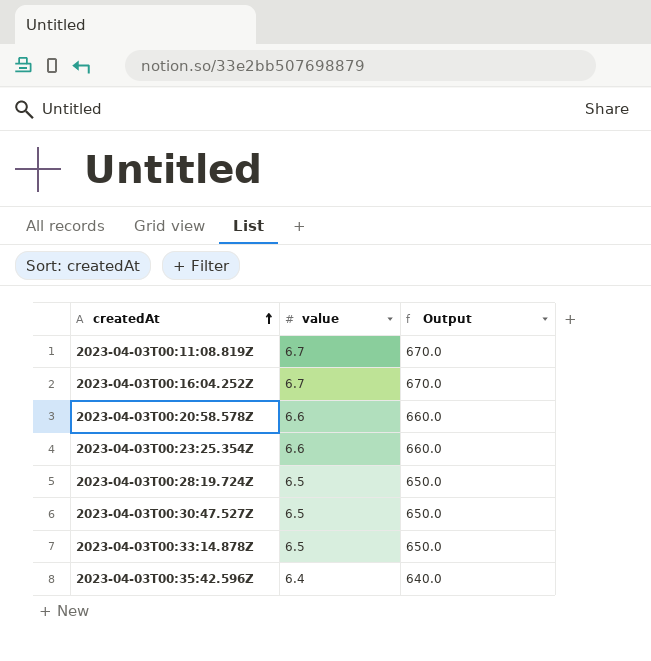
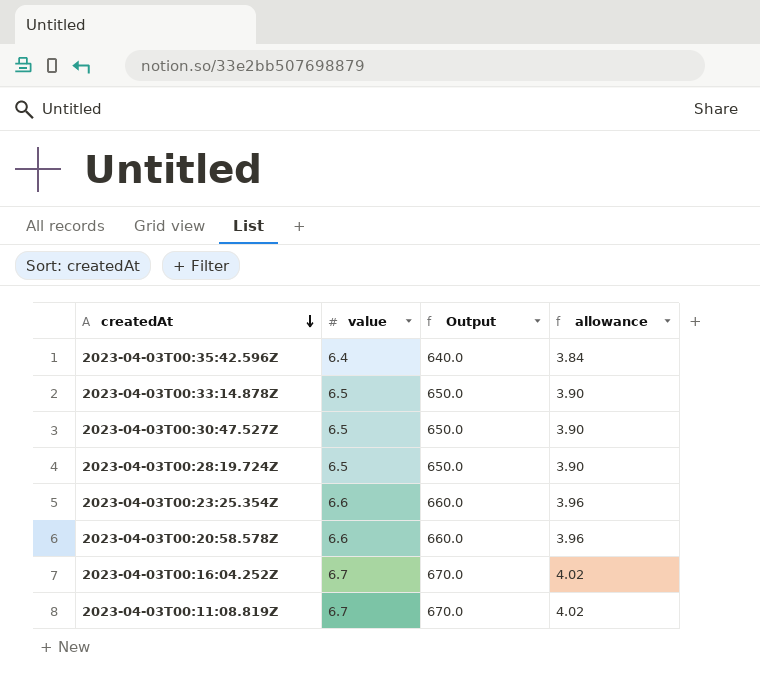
row order: createdAt ascending -> createdAt descending
column allowance | formula: none -> [value] * 0.6

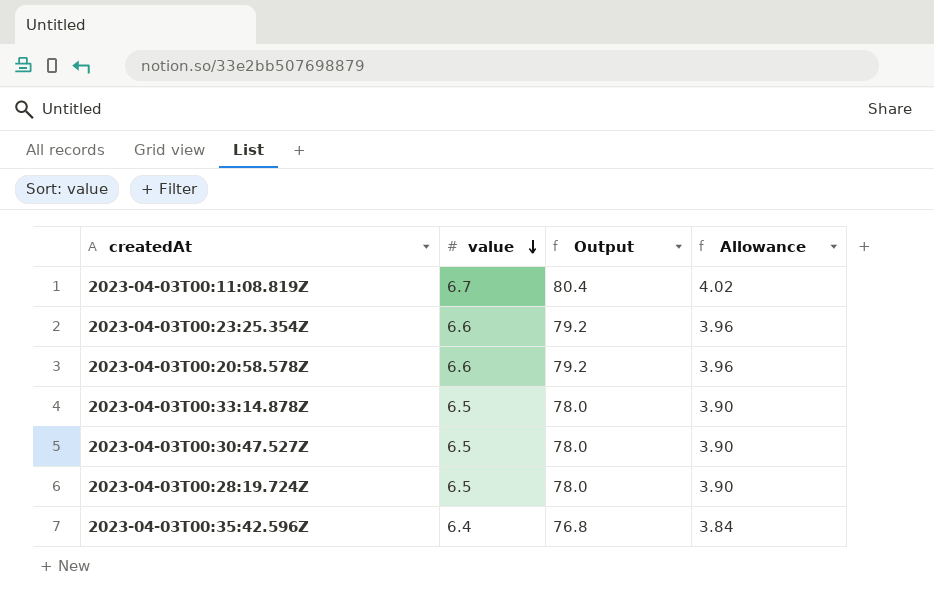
row order: createdAt descending -> value descending
column Output | formula: [value] * 100 -> [value] * 12
column name: allowance -> Allowance
row 2023-04-03T00:16:04.252Z: 6.7 | 670.0 | 4.02 -> none

